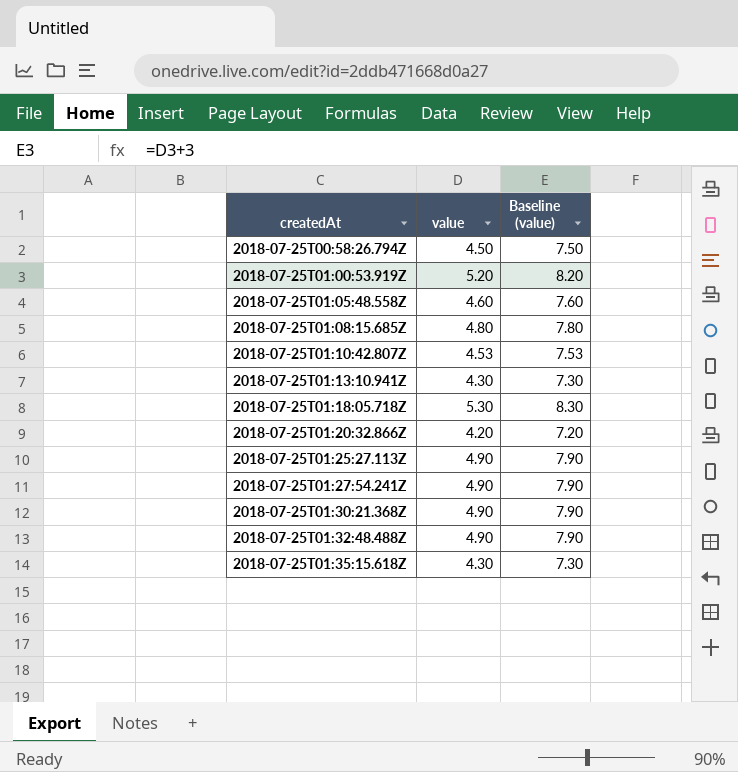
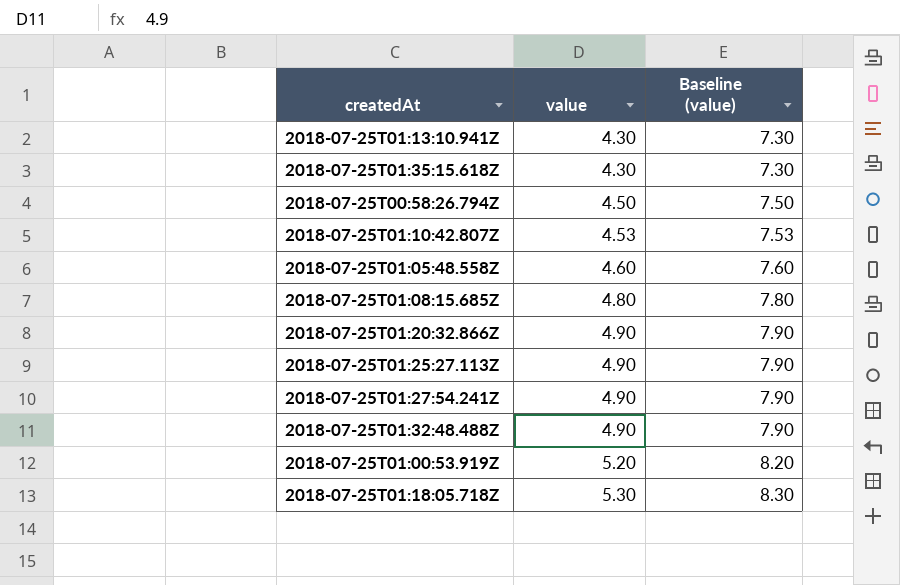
row order: createdAt ascending -> value ascending
row 2018-07-25T01:30:21.368Z: 4.90 | 7.90 -> none
2018-07-25T01:20:32.866Z | value: 4.20 -> 4.90
2018-07-25T01:20:32.866Z | Baseline (value): 7.20 -> 7.90

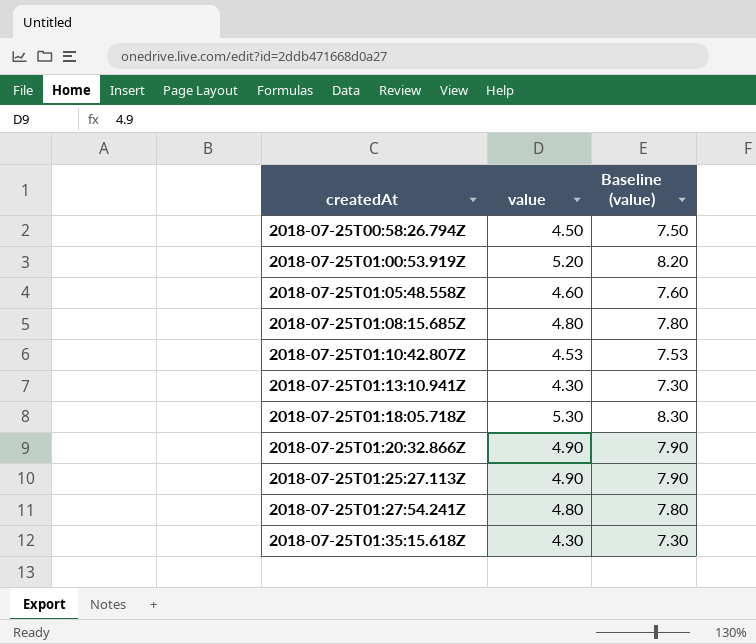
row order: value ascending -> createdAt ascending
row 2018-07-25T01:32:48.488Z: 4.90 | 7.90 -> none
2018-07-25T01:27:54.241Z | value: 4.90 -> 4.80
2018-07-25T01:27:54.241Z | Baseline (value): 7.90 -> 7.80

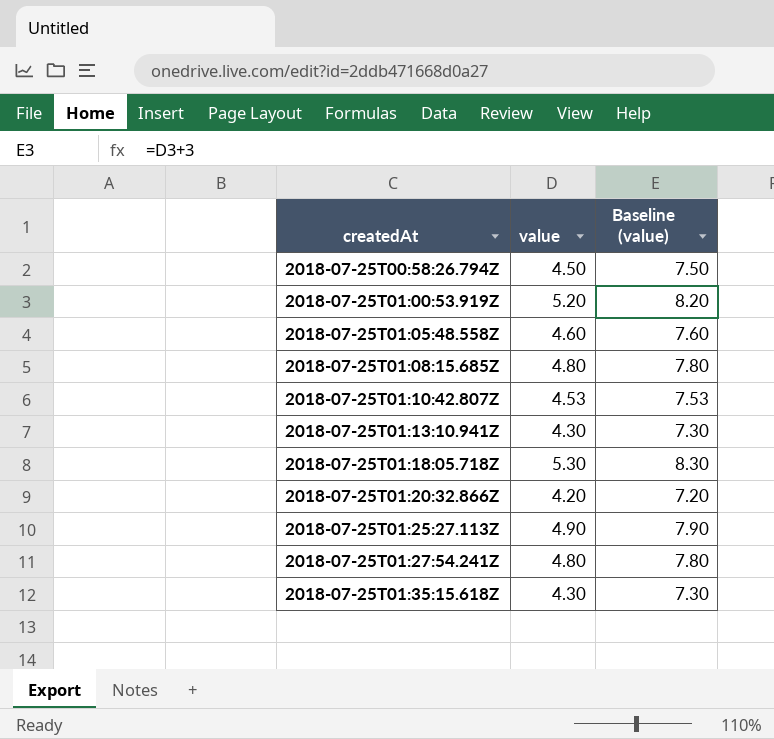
2018-07-25T01:20:32.866Z | value: 4.90 -> 4.20
2018-07-25T01:20:32.866Z | Baseline (value): 7.90 -> 7.20

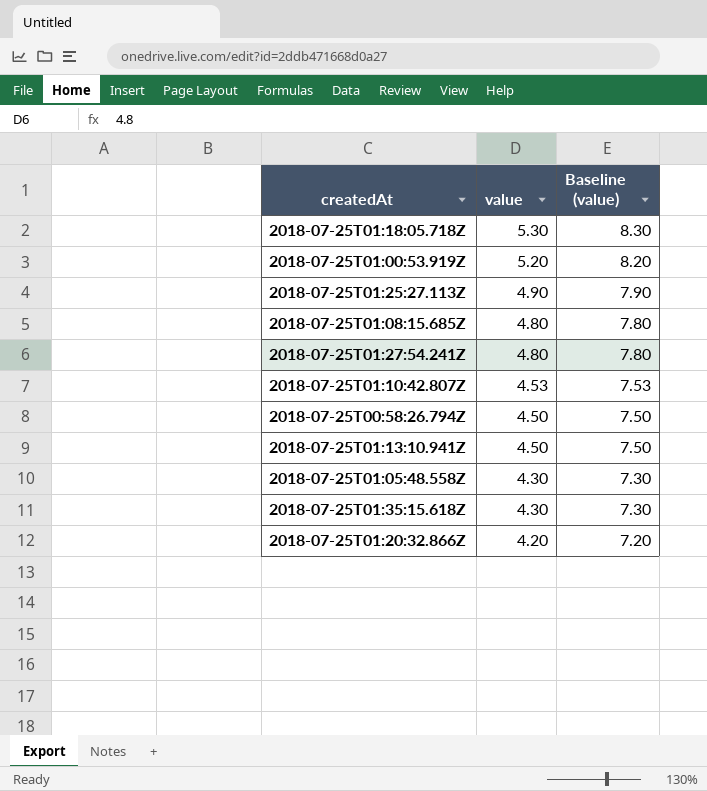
row order: createdAt ascending -> value descending
2018-07-25T01:13:10.941Z | value: 4.30 -> 4.50
2018-07-25T01:13:10.941Z | Baseline (value): 7.30 -> 7.50
2018-07-25T01:05:48.558Z | value: 4.60 -> 4.30
2018-07-25T01:05:48.558Z | Baseline (value): 7.60 -> 7.30

